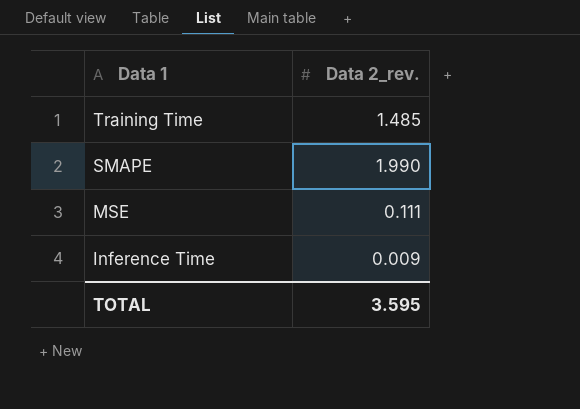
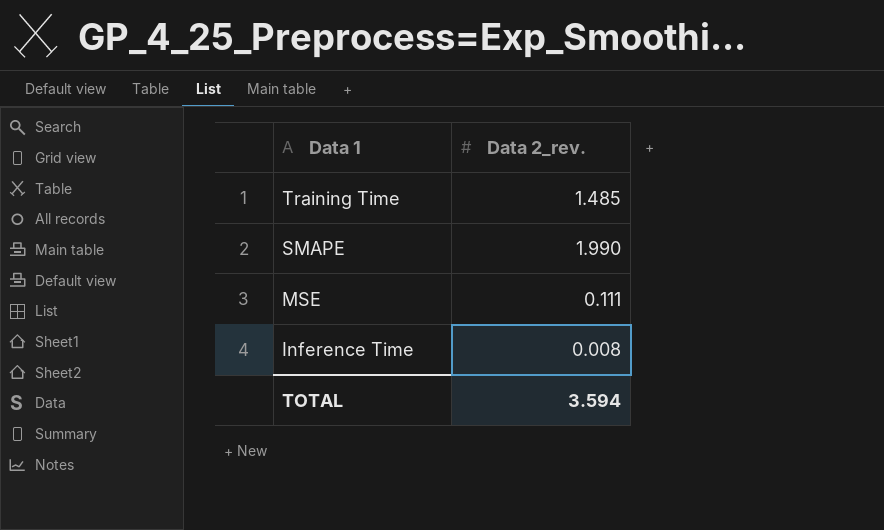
Inference Time | Data 2_rev.: 0.009 -> 0.008
TOTAL | Data 2_rev.: 3.595 -> 3.594

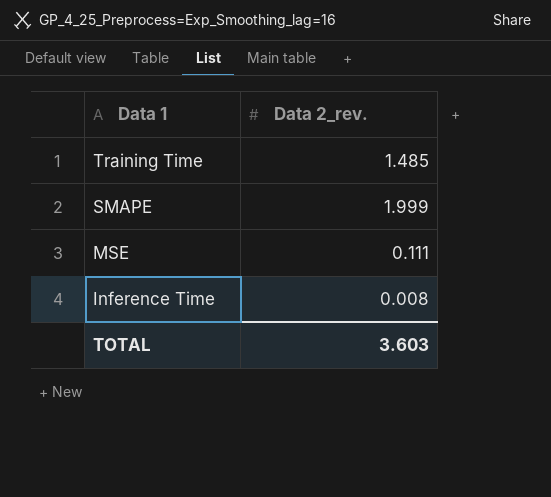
SMAPE | Data 2_rev.: 1.990 -> 1.999
TOTAL | Data 2_rev.: 3.594 -> 3.603

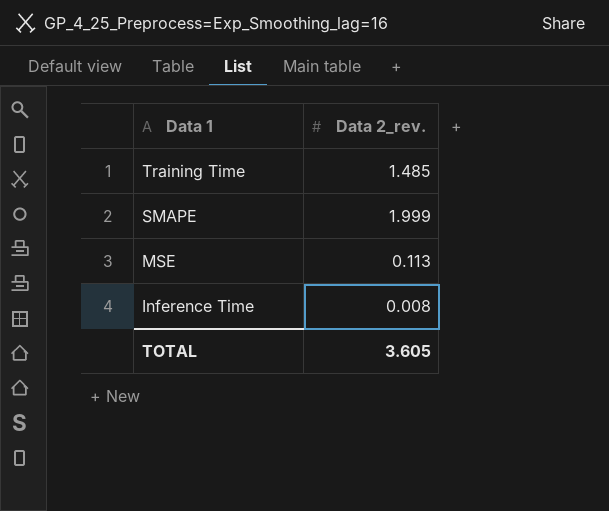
MSE | Data 2_rev.: 0.111 -> 0.113
TOTAL | Data 2_rev.: 3.603 -> 3.605

